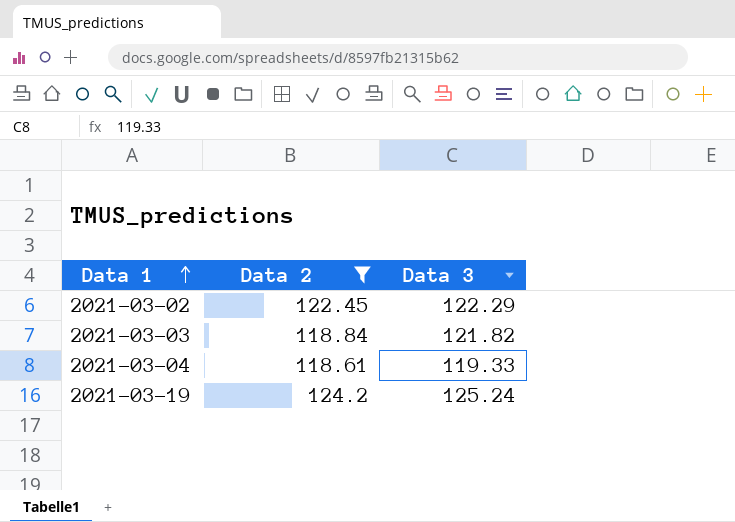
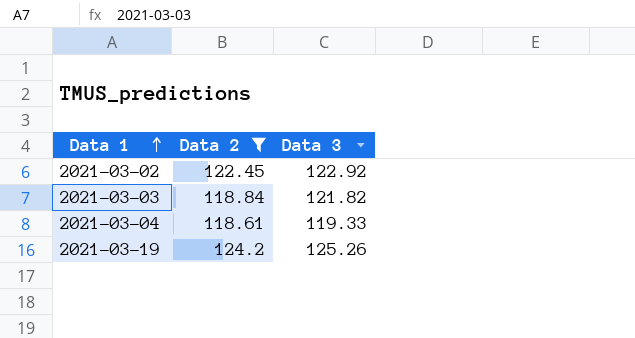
2021-03-02 | Data 3: 122.29 -> 122.92
2021-03-19 | Data 3: 125.24 -> 125.26

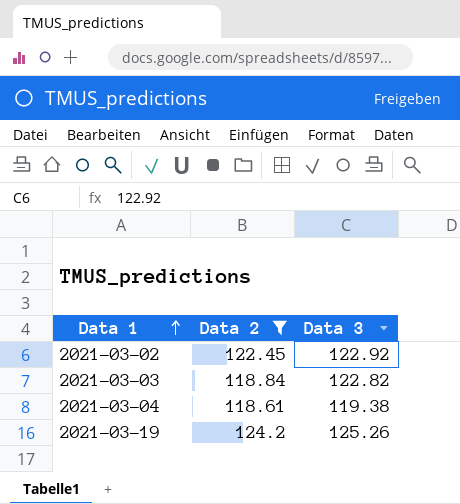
2021-03-03 | Data 3: 121.82 -> 122.82
2021-03-04 | Data 3: 119.33 -> 119.38

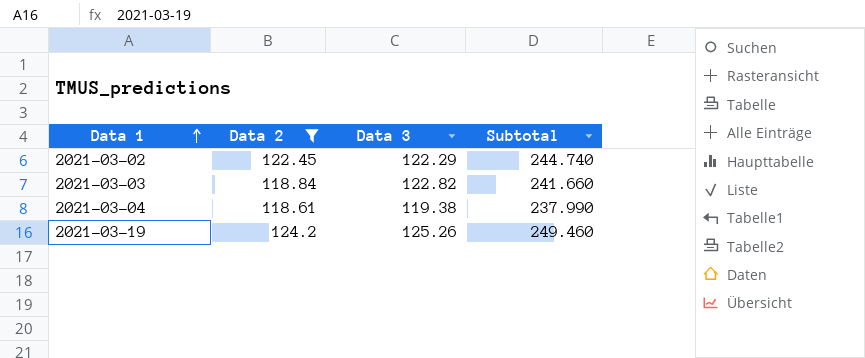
column Subtotal | formula: none -> [Data 2] + [Data 3]
2021-03-02 | Data 3: 122.92 -> 122.29

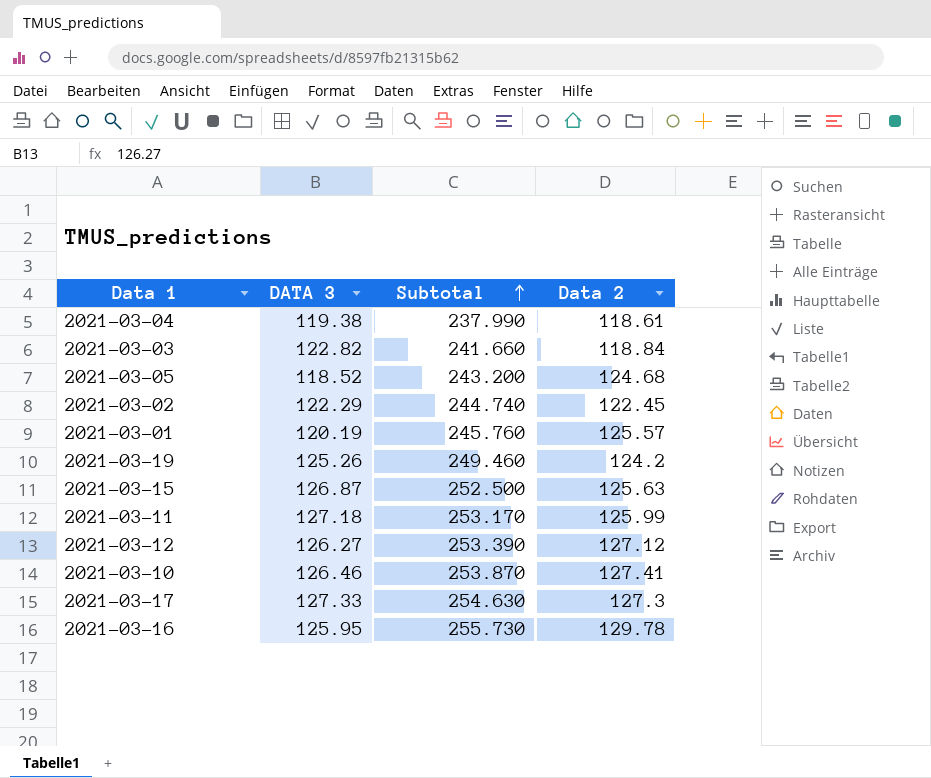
filter: Data 2 <= 124.2 -> none
row order: Data 1 ascending -> Subtotal ascending
column name: Data 3 -> DATA 3
column Data 2 | position: 2 -> 4

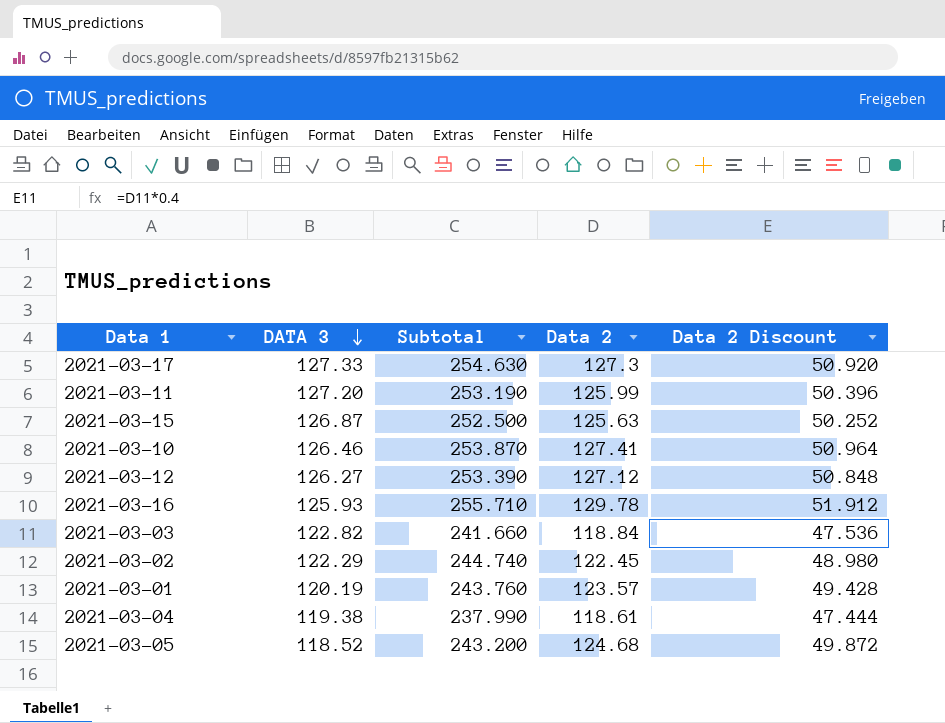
row order: Subtotal ascending -> DATA 3 descending
column Data 2 Discount | formula: none -> [Data 2] * 0.4
row 2021-03-19: 125.26 | 249.460 | 124.2 -> none
2021-03-11 | DATA 3: 127.18 -> 127.20
2021-03-11 | Subtotal: 253.170 -> 253.190
2021-03-16 | DATA 3: 125.95 -> 125.93
2021-03-16 | Subtotal: 255.730 -> 255.710
2021-03-01 | Subtotal: 245.760 -> 243.760
2021-03-01 | Data 2: 125.57 -> 123.57

